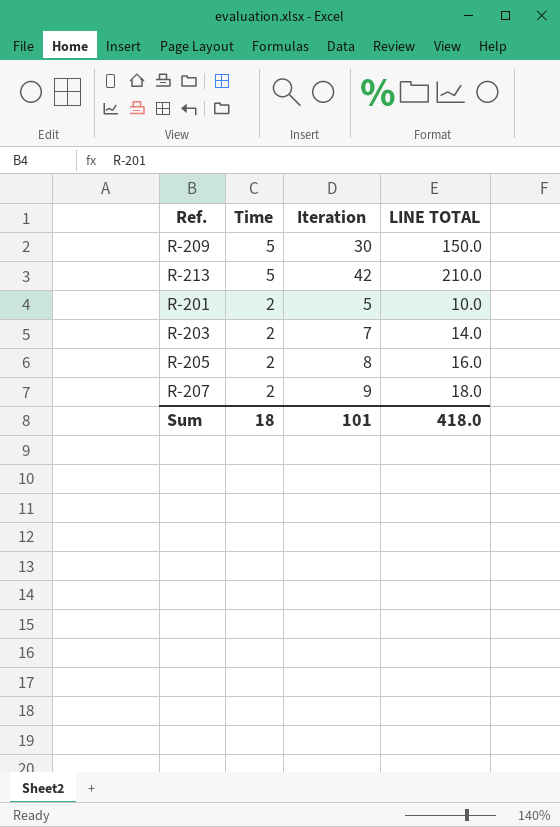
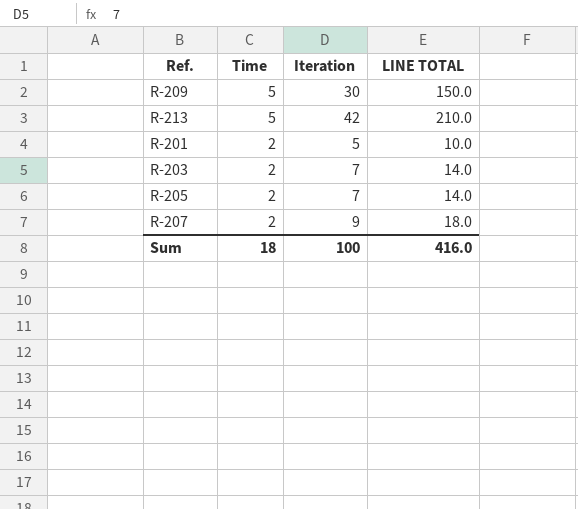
R-205 | Iteration: 8 -> 7
R-205 | LINE TOTAL: 16.0 -> 14.0
Sum | Iteration: 101 -> 100
Sum | LINE TOTAL: 418.0 -> 416.0

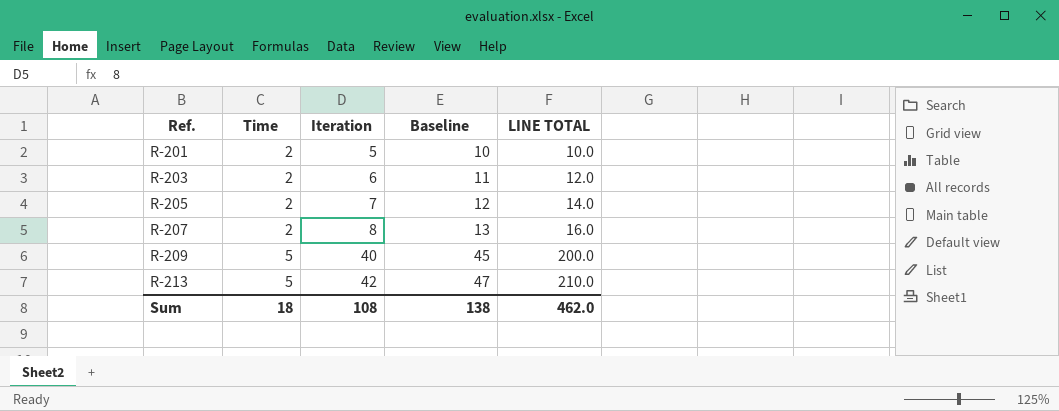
row order: Time descending -> Ref. ascending
column Baseline | formula: none -> [Iteration] + 5
R-203 | Iteration: 7 -> 6
R-203 | LINE TOTAL: 14.0 -> 12.0
R-207 | Iteration: 9 -> 8
R-207 | LINE TOTAL: 18.0 -> 16.0
R-209 | Iteration: 30 -> 40
R-209 | LINE TOTAL: 150.0 -> 200.0
Sum | Iteration: 100 -> 108
Sum | LINE TOTAL: 416.0 -> 462.0

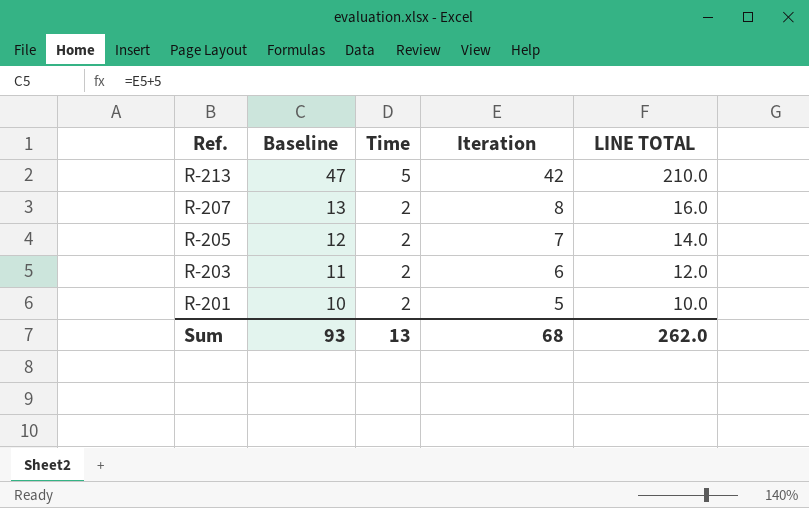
row order: Ref. ascending -> Ref. descending
column Baseline | position: 4 -> 2
row R-209: 5 | 40 | 45 | 200.0 -> none
Sum | Baseline: 138 -> 93
Sum | Time: 18 -> 13
Sum | Iteration: 108 -> 68
Sum | LINE TOTAL: 462.0 -> 262.0

